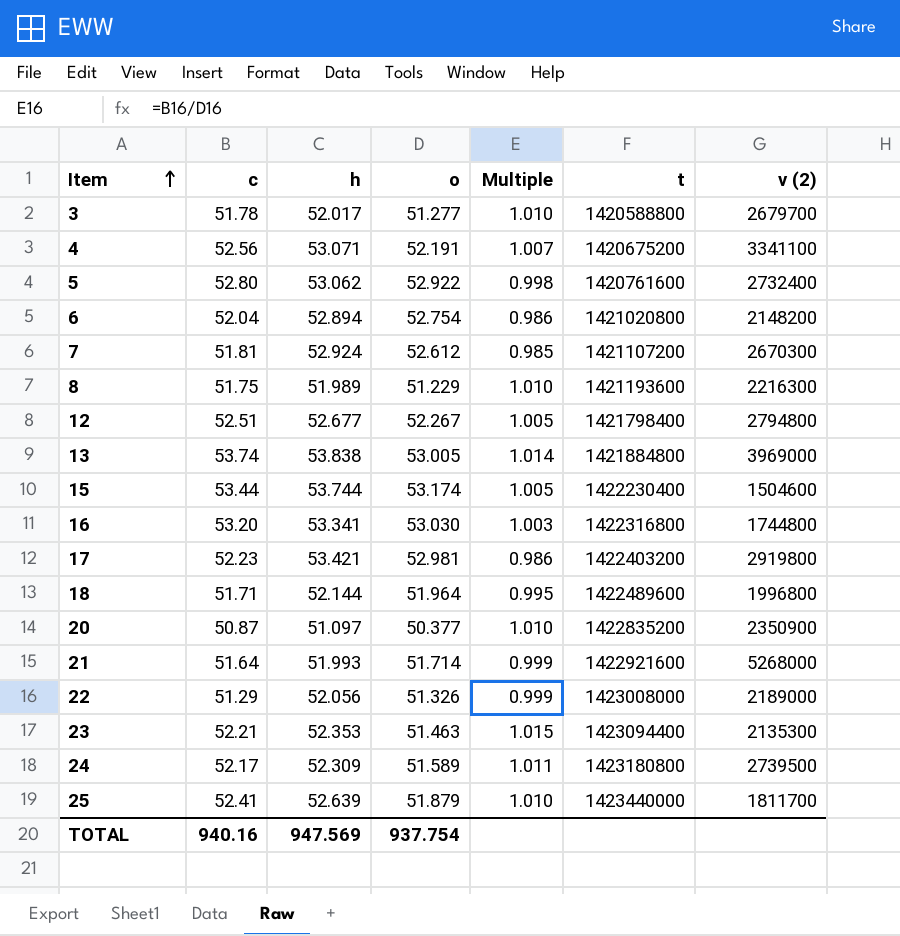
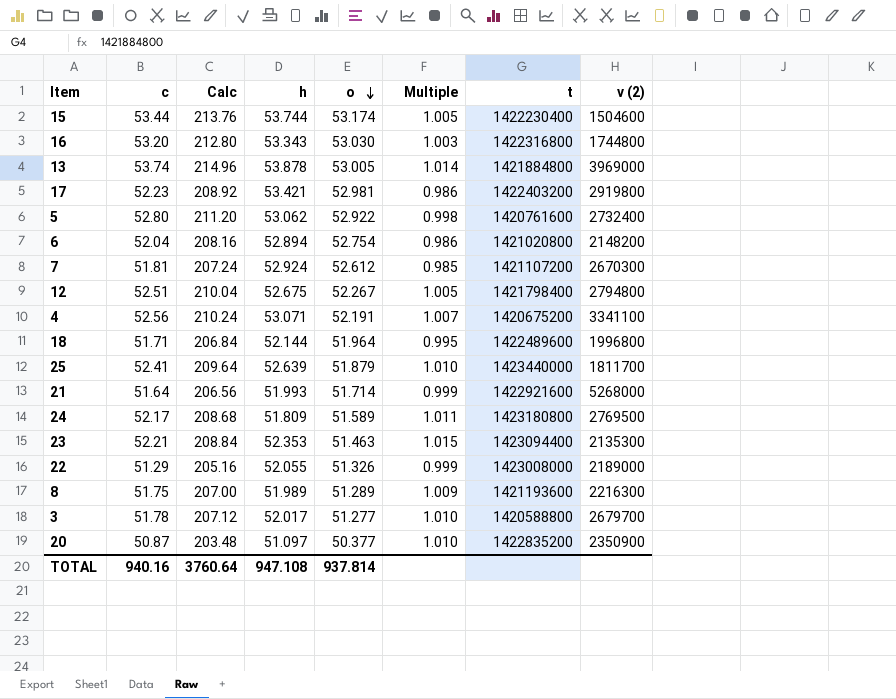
row order: Item ascending -> o descending
column Calc | formula: none -> [c] * 4
16 | h: 53.341 -> 53.343
13 | h: 53.838 -> 53.878
12 | h: 52.677 -> 52.675
24 | h: 52.309 -> 51.809
24 | v (2): 2739500 -> 2769500
22 | h: 52.056 -> 52.055
8 | o: 51.229 -> 51.289
8 | Multiple: 1.010 -> 1.009
TOTAL | h: 947.569 -> 947.108
TOTAL | o: 937.754 -> 937.814

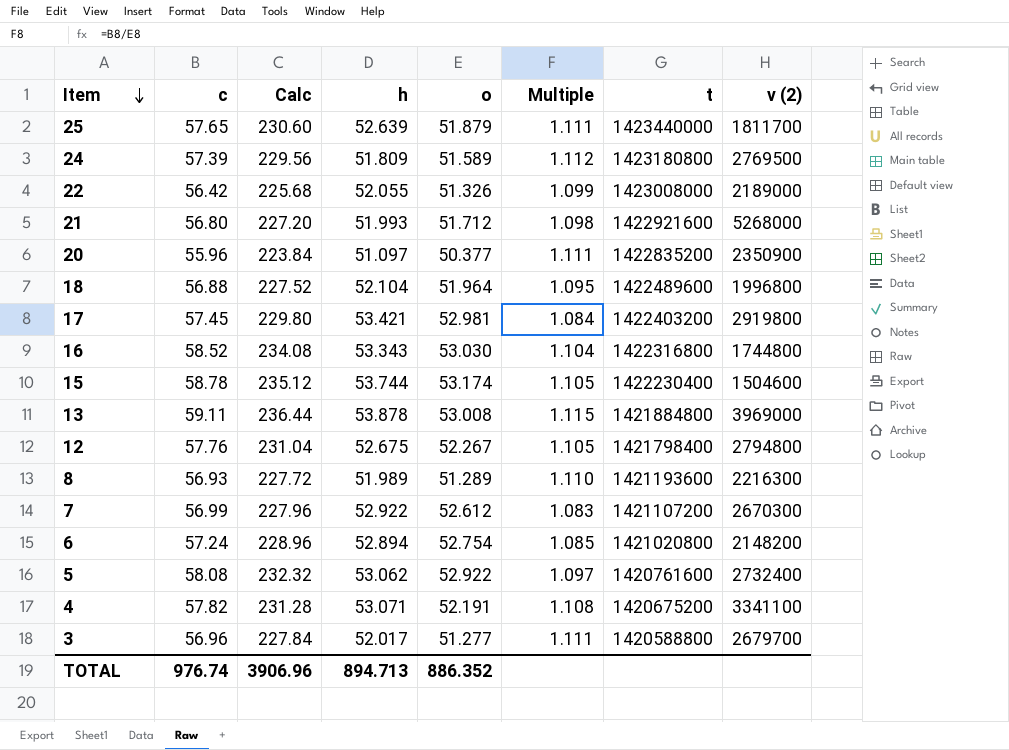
row order: o descending -> Item descending
row 23: 52.21 | 208.84 | 52.353 | 51.463 | 1.015 | 1423094400 | 2135300 -> none
25 | c: 52.41 -> 57.65
25 | Calc: 209.64 -> 230.60
25 | Multiple: 1.010 -> 1.111
24 | c: 52.17 -> 57.39
24 | Calc: 208.68 -> 229.56
24 | Multiple: 1.011 -> 1.112
22 | c: 51.29 -> 56.42
22 | Calc: 205.16 -> 225.68
22 | Multiple: 0.999 -> 1.099
21 | c: 51.64 -> 56.80
21 | Calc: 206.56 -> 227.20
21 | o: 51.714 -> 51.712
21 | Multiple: 0.999 -> 1.098
20 | c: 50.87 -> 55.96
20 | Calc: 203.48 -> 223.84
20 | Multiple: 1.010 -> 1.111
18 | c: 51.71 -> 56.88
18 | Calc: 206.84 -> 227.52
18 | h: 52.144 -> 52.104
18 | Multiple: 0.995 -> 1.095
17 | c: 52.23 -> 57.45
17 | Calc: 208.92 -> 229.80
17 | Multiple: 0.986 -> 1.084
16 | c: 53.20 -> 58.52
16 | Calc: 212.80 -> 234.08
16 | Multiple: 1.003 -> 1.104
15 | c: 53.44 -> 58.78
15 | Calc: 213.76 -> 235.12
15 | Multiple: 1.005 -> 1.105
13 | c: 53.74 -> 59.11
13 | Calc: 214.96 -> 236.44
13 | o: 53.005 -> 53.008
13 | Multiple: 1.014 -> 1.115
12 | c: 52.51 -> 57.76
12 | Calc: 210.04 -> 231.04
12 | Multiple: 1.005 -> 1.105
8 | c: 51.75 -> 56.93
8 | Calc: 207.00 -> 227.72
8 | Multiple: 1.009 -> 1.110
7 | c: 51.81 -> 56.99
7 | Calc: 207.24 -> 227.96
7 | h: 52.924 -> 52.922
7 | Multiple: 0.985 -> 1.083
6 | c: 52.04 -> 57.24
6 | Calc: 208.16 -> 228.96
6 | Multiple: 0.986 -> 1.085
5 | c: 52.80 -> 58.08
5 | Calc: 211.20 -> 232.32
5 | Multiple: 0.998 -> 1.097
4 | c: 52.56 -> 57.82
4 | Calc: 210.24 -> 231.28
4 | Multiple: 1.007 -> 1.108
3 | c: 51.78 -> 56.96
3 | Calc: 207.12 -> 227.84
3 | Multiple: 1.010 -> 1.111
TOTAL | c: 940.16 -> 976.74
TOTAL | Calc: 3760.64 -> 3906.96
TOTAL | h: 947.108 -> 894.713
TOTAL | o: 937.814 -> 886.352

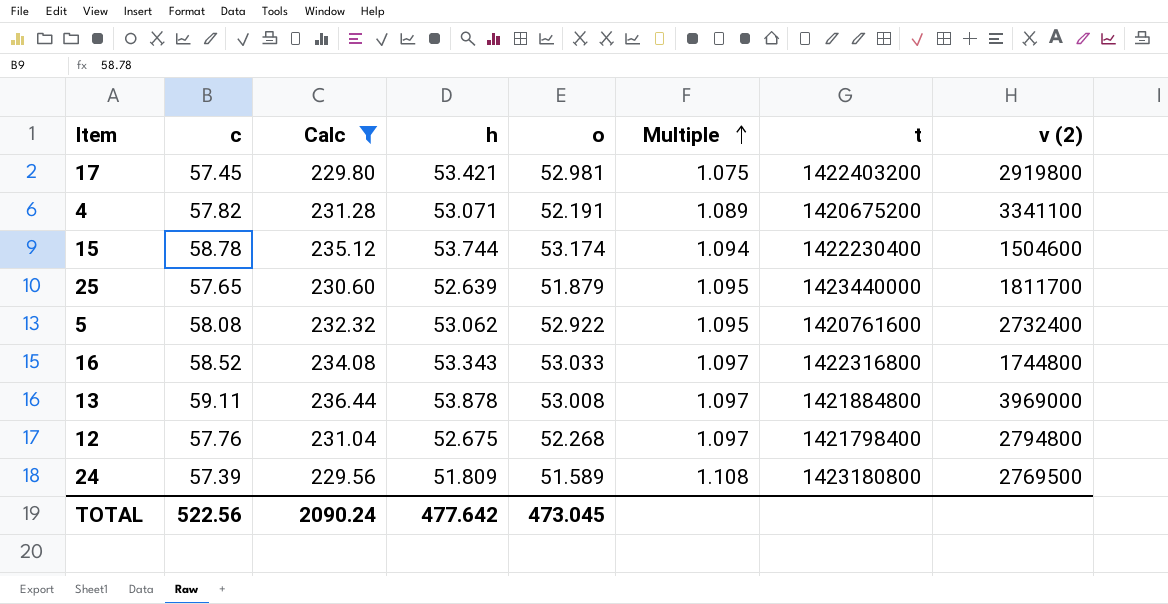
filter: none -> Calc >= 229.56
row order: Item descending -> Multiple ascending
column Multiple | formula: [c] / [o] -> [c] / [h]
16 | o: 53.030 -> 53.033
12 | o: 52.267 -> 52.268
TOTAL | c: 976.74 -> 522.56
TOTAL | Calc: 3906.96 -> 2090.24
TOTAL | h: 894.713 -> 477.642
TOTAL | o: 886.352 -> 473.045

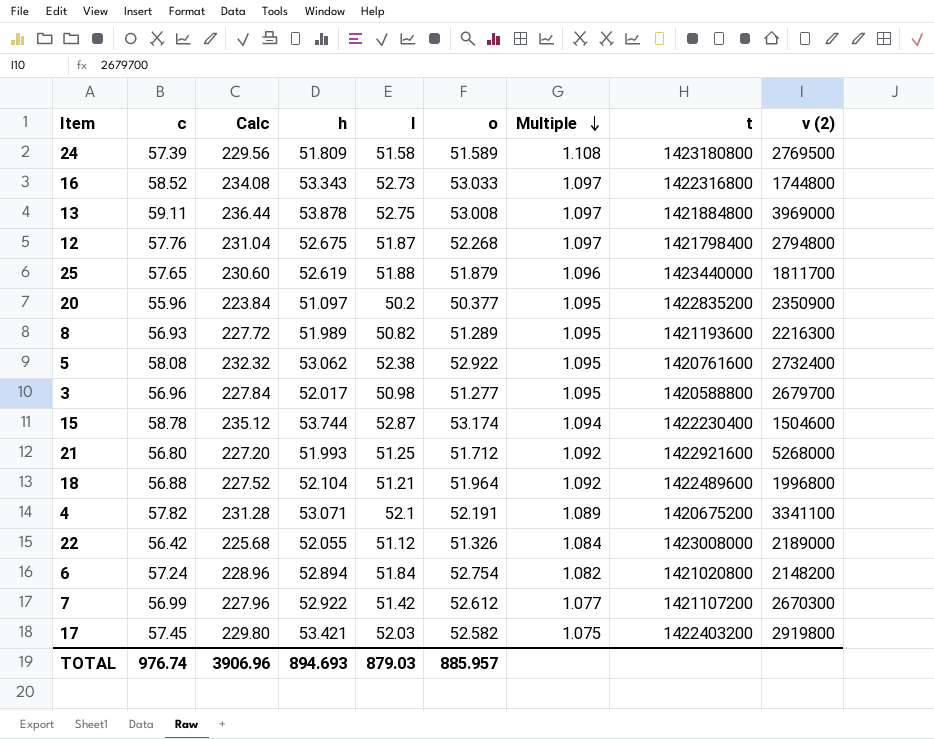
filter: Calc >= 229.56 -> none
row order: Multiple ascending -> Multiple descending
column l | position: none -> 5
25 | h: 52.639 -> 52.619
25 | Multiple: 1.095 -> 1.096
17 | o: 52.981 -> 52.582
TOTAL | c: 522.56 -> 976.74
TOTAL | Calc: 2090.24 -> 3906.96
TOTAL | h: 477.642 -> 894.693
TOTAL | o: 473.045 -> 885.957

